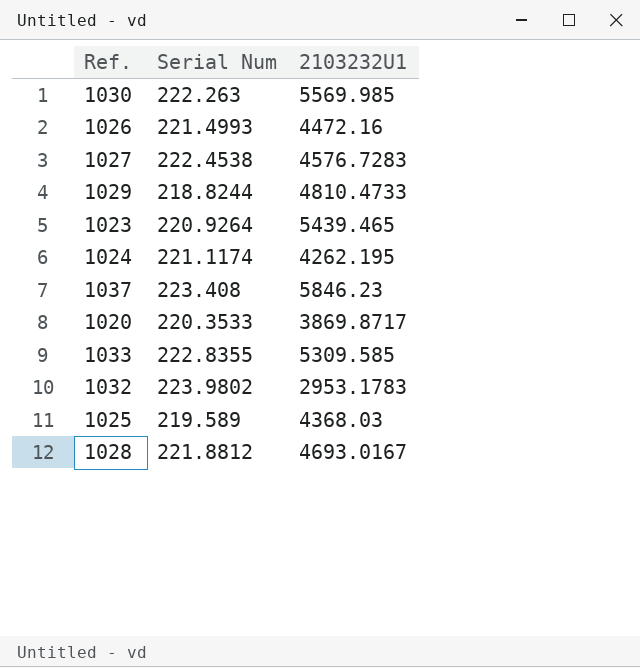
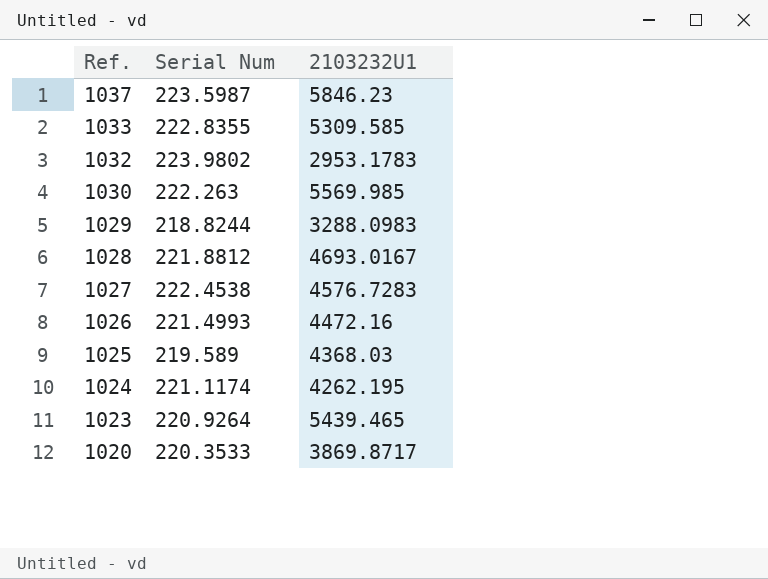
row order: none -> Ref. descending
1037 | Serial Num: 223.408 -> 223.5987
1029 | 2103232U1: 4810.4733 -> 3288.0983

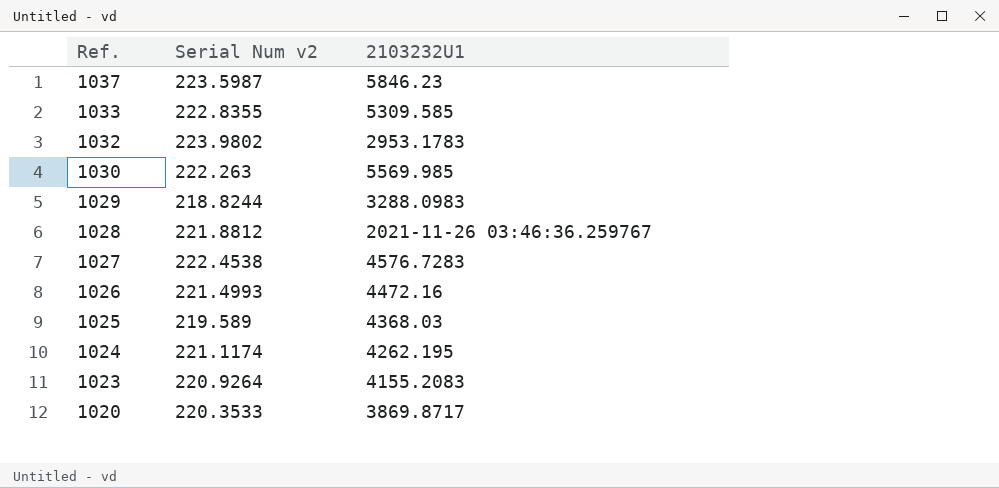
column name: Serial Num -> Serial Num v2
1028 | 2103232U1: 4693.0167 -> 2021-11-26 03:46:36.259767
1023 | 2103232U1: 5439.465 -> 4155.2083

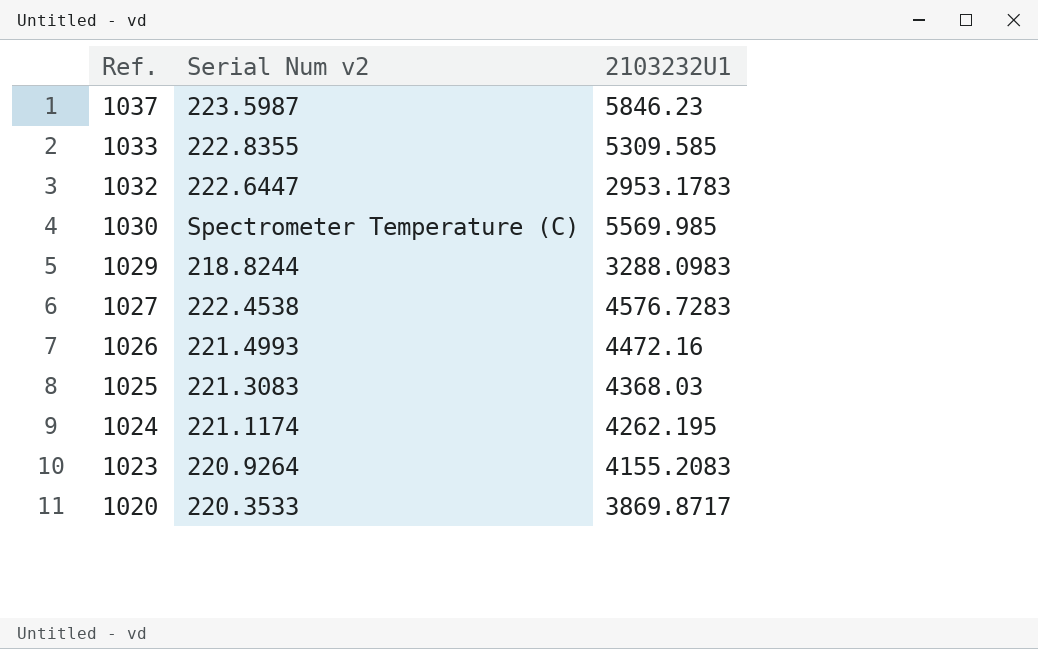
row 1028: 221.8812 | 2021-11-26 03:46:36.259767 -> none
1032 | Serial Num v2: 223.9802 -> 222.6447
1030 | Serial Num v2: 222.263 -> Spectrometer Temperature (C)
1025 | Serial Num v2: 219.589 -> 221.3083

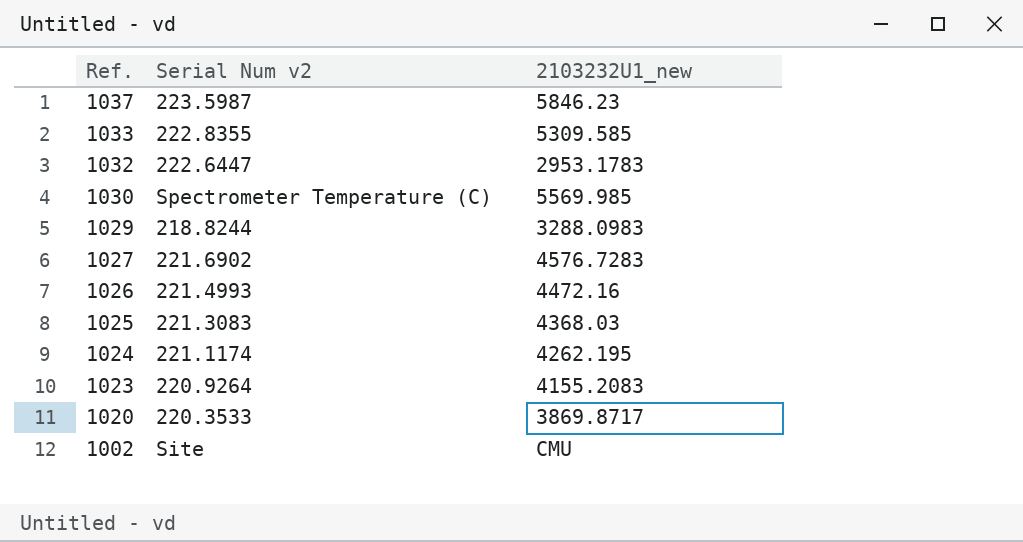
column name: 2103232U1 -> 2103232U1_new
1027 | Serial Num v2: 222.4538 -> 221.6902
row 1002: none -> Site | CMU

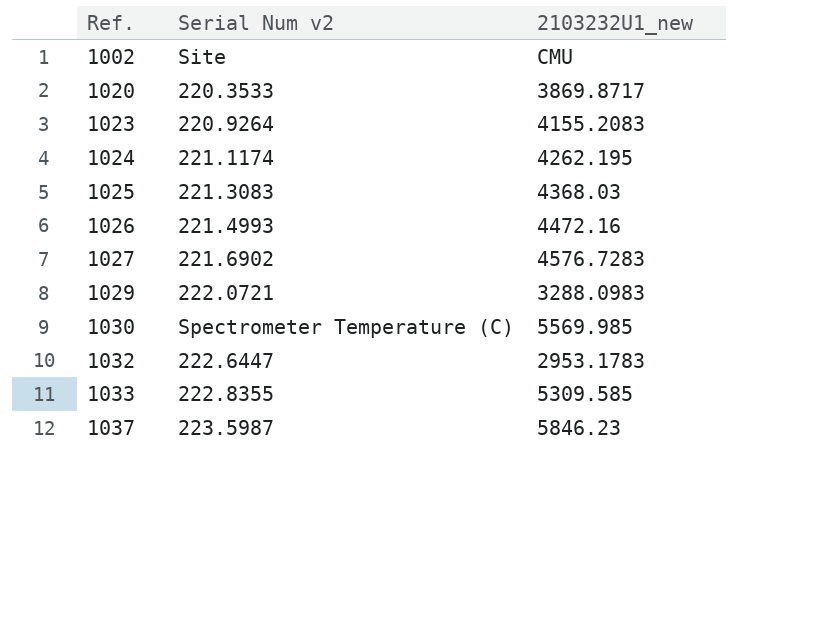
row order: Ref. descending -> Ref. ascending
1029 | Serial Num v2: 218.8244 -> 222.0721

